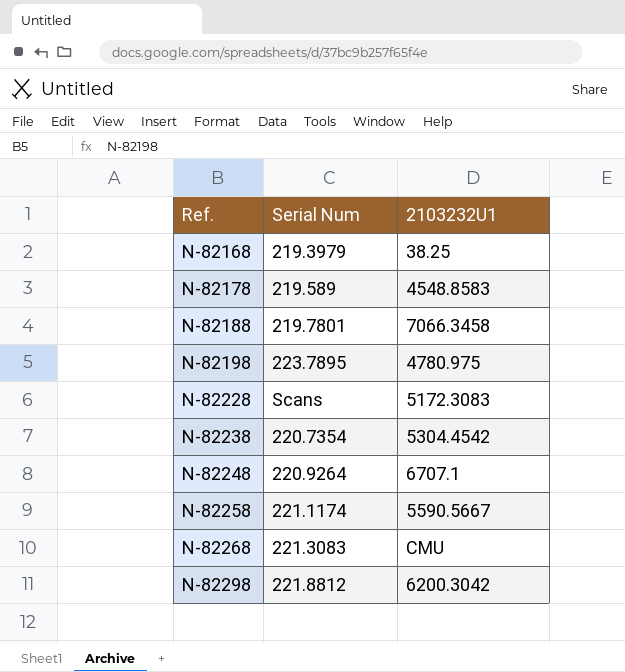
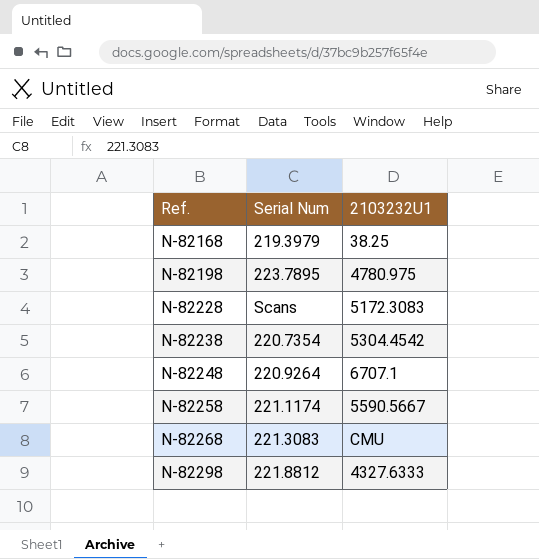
row N-82178: 219.589 | 4548.8583 -> none
row N-82188: 219.7801 | 7066.3458 -> none
N-82298 | 2103232U1: 6200.3042 -> 4327.6333

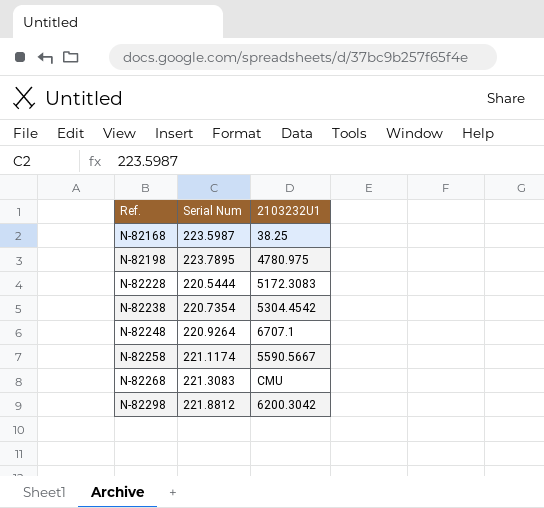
N-82168 | Serial Num: 219.3979 -> 223.5987
N-82228 | Serial Num: Scans -> 220.5444
N-82298 | 2103232U1: 4327.6333 -> 6200.3042

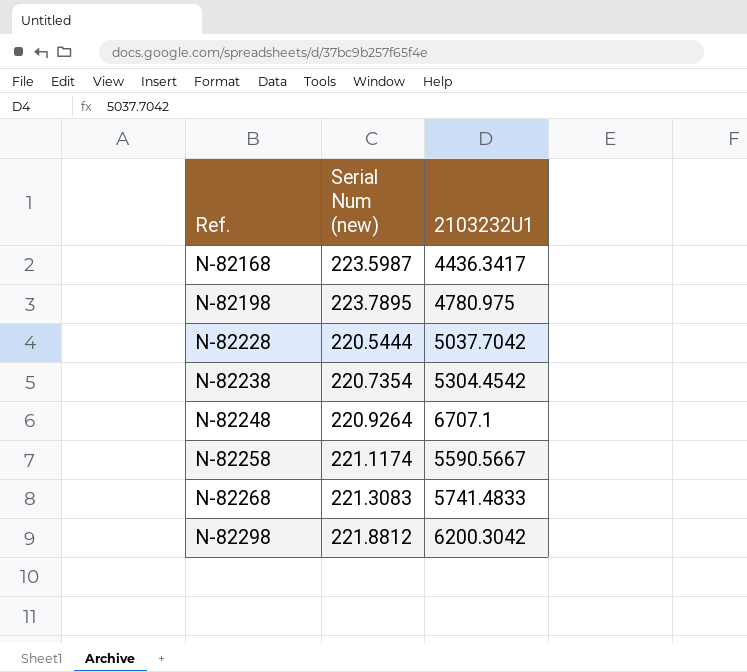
column name: Serial Num -> Serial Num (new)
N-82168 | 2103232U1: 38.25 -> 4436.3417
N-82228 | 2103232U1: 5172.3083 -> 5037.7042
N-82268 | 2103232U1: CMU -> 5741.4833

